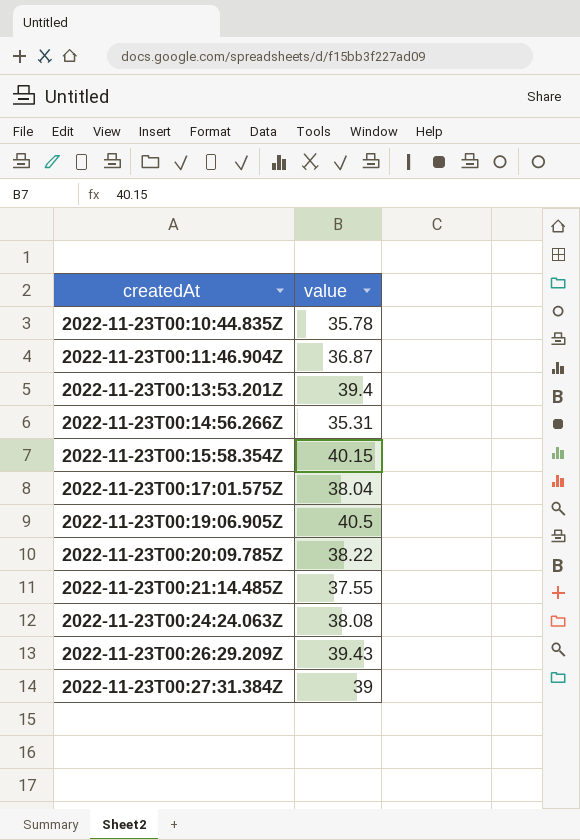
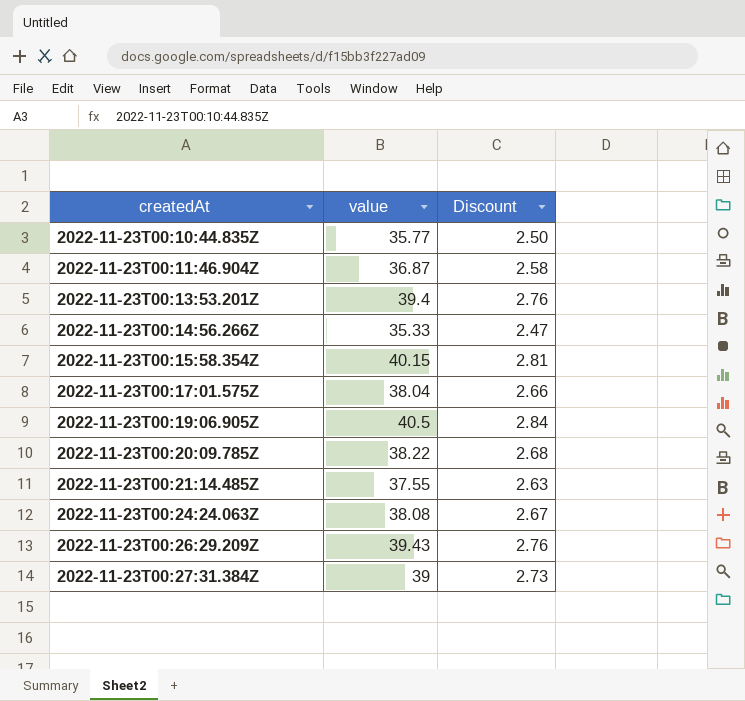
column Discount | formula: none -> [value] * 0.07
2022-11-23T00:10:44.835Z | value: 35.78 -> 35.77
2022-11-23T00:14:56.266Z | value: 35.31 -> 35.33

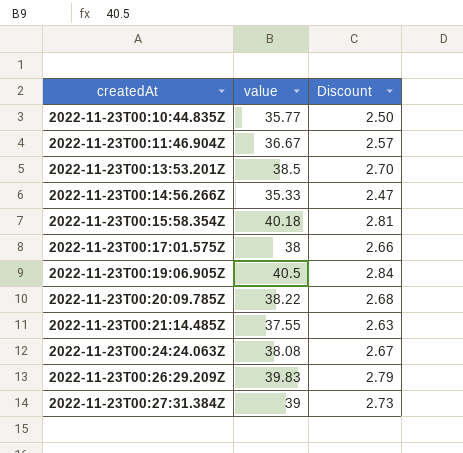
2022-11-23T00:11:46.904Z | value: 36.87 -> 36.67
2022-11-23T00:11:46.904Z | Discount: 2.58 -> 2.57
2022-11-23T00:13:53.201Z | value: 39.4 -> 38.5
2022-11-23T00:13:53.201Z | Discount: 2.76 -> 2.70
2022-11-23T00:15:58.354Z | value: 40.15 -> 40.18
2022-11-23T00:17:01.575Z | value: 38.04 -> 38
2022-11-23T00:26:29.209Z | value: 39.43 -> 39.83
2022-11-23T00:26:29.209Z | Discount: 2.76 -> 2.79

